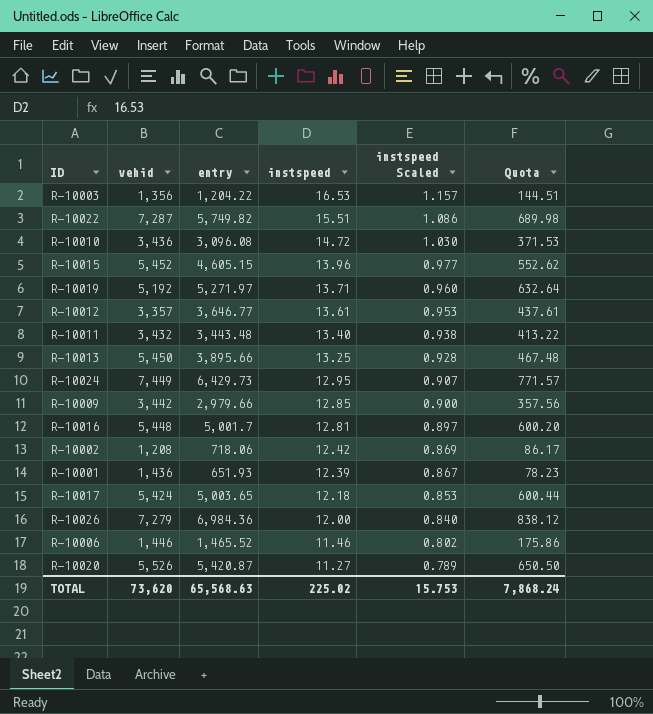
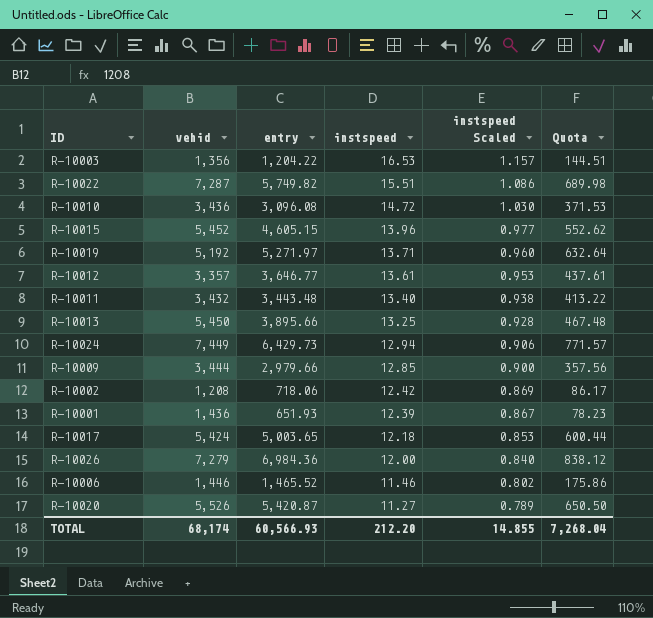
row R-10016: 5,448 | 5,001.7 | 12.81 | 0.897 | 600.20 -> none
R-10024 | instspeed: 12.95 -> 12.94
R-10024 | instspeed Scaled: 0.907 -> 0.906
R-10009 | vehid: 3,442 -> 3,444
TOTAL | vehid: 73,620 -> 68,174
TOTAL | entry: 65,568.63 -> 60,566.93
TOTAL | instspeed: 225.02 -> 212.20
TOTAL | instspeed Scaled: 15.753 -> 14.855
TOTAL | Quota: 7,868.24 -> 7,268.04

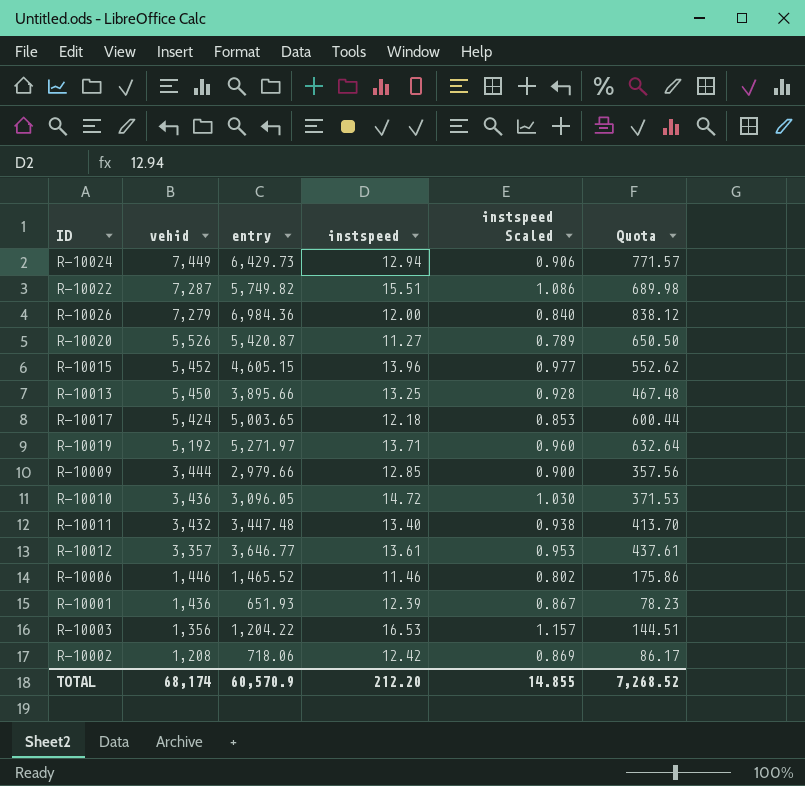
row order: instspeed descending -> vehid descending
R-10010 | entry: 3,096.08 -> 3,096.05
R-10011 | entry: 3,443.48 -> 3,447.48
R-10011 | Quota: 413.22 -> 413.70
TOTAL | entry: 60,566.93 -> 60,570.9
TOTAL | Quota: 7,268.04 -> 7,268.52

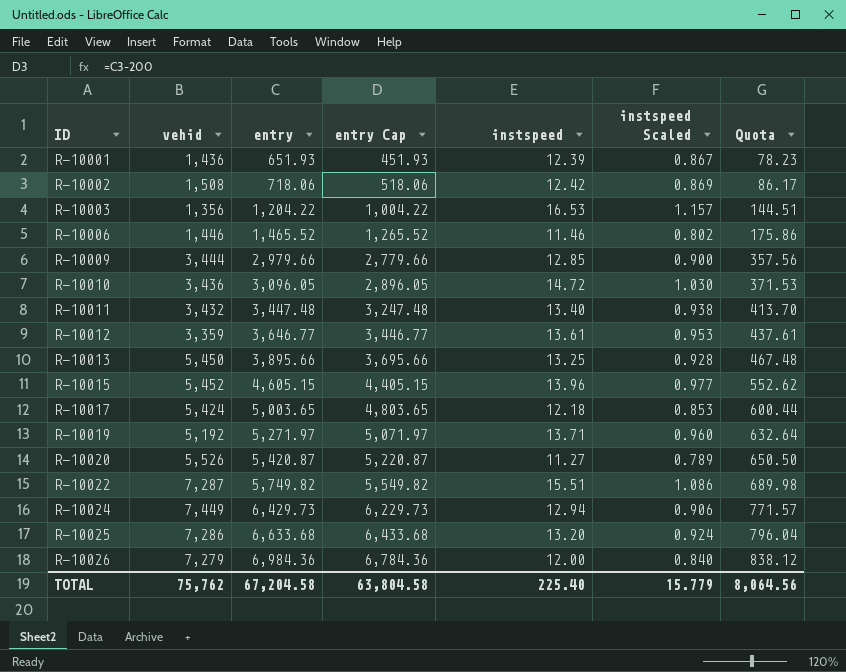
row order: vehid descending -> ID ascending
column entry Cap | formula: none -> [entry] - 200
R-10002 | vehid: 1,208 -> 1,508
R-10012 | vehid: 3,357 -> 3,359
row R-10025: none -> 7,286 | 6,633.68 | 6,433.68 | 13.20 | 0.924 | 796.04
TOTAL | vehid: 68,174 -> 75,762
TOTAL | entry: 60,570.9 -> 67,204.58
TOTAL | instspeed: 212.20 -> 225.40
TOTAL | instspeed Scaled: 14.855 -> 15.779
TOTAL | Quota: 7,268.52 -> 8,064.56

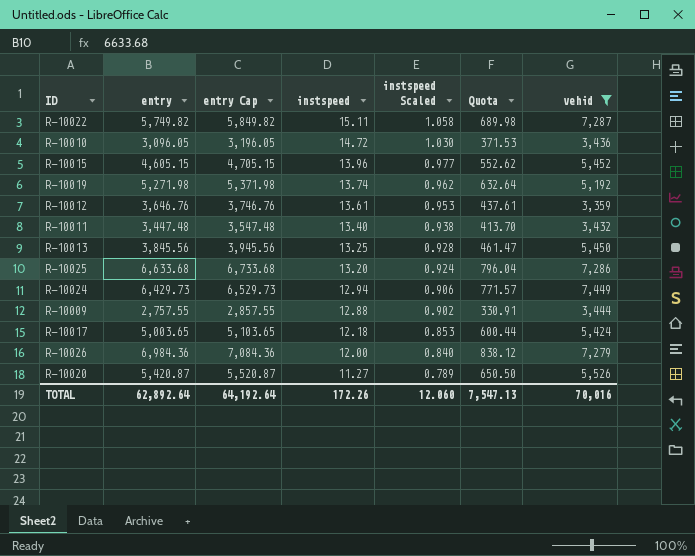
filter: none -> vehid >= 3,359
row order: ID ascending -> instspeed descending
column entry Cap | formula: [entry] - 200 -> [entry] + 100
column vehid | position: 2 -> 7
R-10022 | instspeed: 15.51 -> 15.11
R-10022 | instspeed Scaled: 1.086 -> 1.058
R-10019 | entry: 5,271.97 -> 5,271.98
R-10019 | instspeed: 13.71 -> 13.74
R-10019 | instspeed Scaled: 0.960 -> 0.962
R-10012 | entry: 3,646.77 -> 3,646.76
R-10013 | entry: 3,895.66 -> 3,845.56
R-10013 | Quota: 467.48 -> 461.47
R-10009 | entry: 2,979.66 -> 2,757.55
R-10009 | instspeed: 12.85 -> 12.88
R-10009 | instspeed Scaled: 0.900 -> 0.902
R-10009 | Quota: 357.56 -> 330.91
TOTAL | entry: 67,204.58 -> 62,892.64
TOTAL | entry Cap: 63,804.58 -> 64,192.64
TOTAL | instspeed: 225.40 -> 172.26
TOTAL | instspeed Scaled: 15.779 -> 12.060
TOTAL | Quota: 8,064.56 -> 7,547.13
TOTAL | vehid: 75,762 -> 70,016

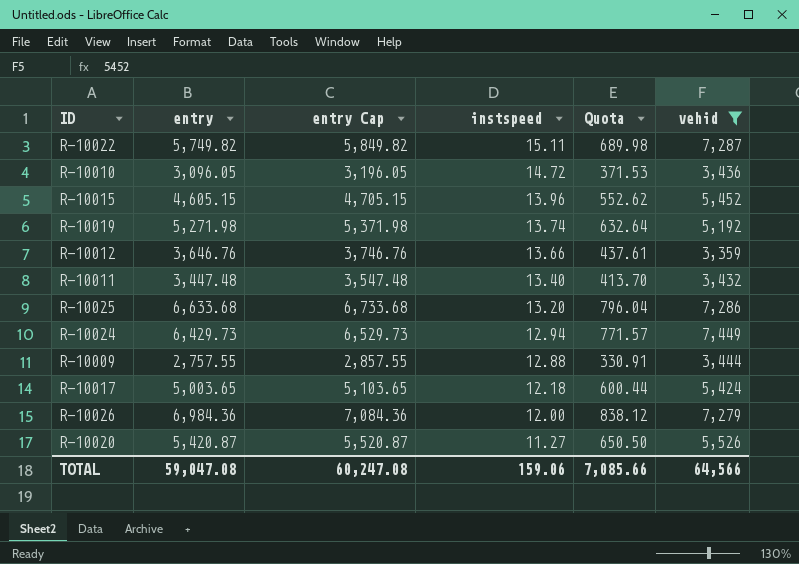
column instspeed Scaled | formula: [instspeed] * 0.07 -> none
row R-10013: 3,845.56 | 3,945.56 | 13.25 | 0.928 | 461.47 | 5,450 -> none
R-10012 | instspeed: 13.61 -> 13.66
TOTAL | entry: 62,892.64 -> 59,047.08
TOTAL | entry Cap: 64,192.64 -> 60,247.08
TOTAL | instspeed: 172.26 -> 159.06
TOTAL | Quota: 7,547.13 -> 7,085.66
TOTAL | vehid: 70,016 -> 64,566

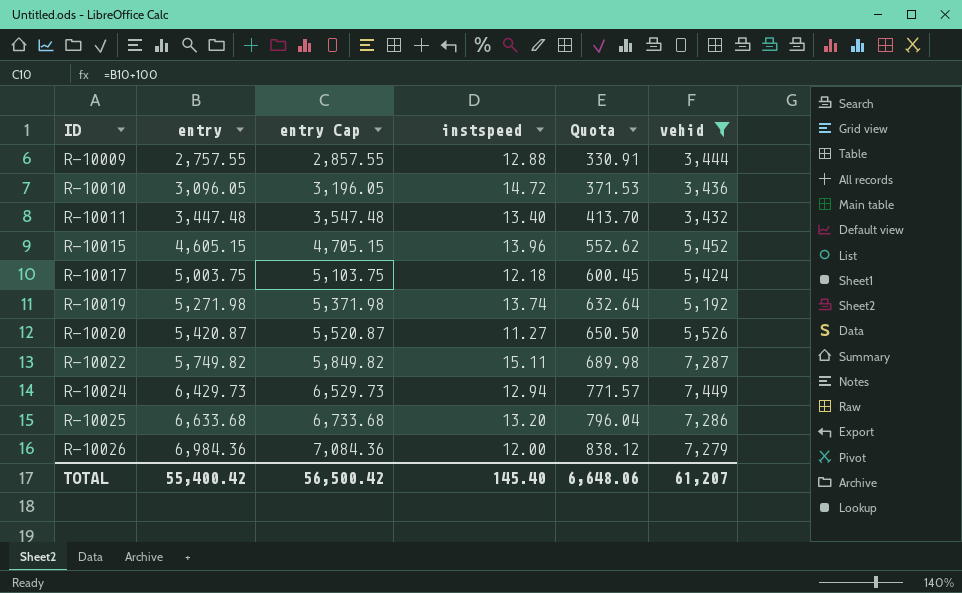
row order: instspeed descending -> ID ascending
row R-10012: 3,646.76 | 3,746.76 | 13.66 | 437.61 | 3,359 -> none
R-10017 | entry: 5,003.65 -> 5,003.75
R-10017 | entry Cap: 5,103.65 -> 5,103.75
R-10017 | Quota: 600.44 -> 600.45
TOTAL | entry: 59,047.08 -> 55,400.42
TOTAL | entry Cap: 60,247.08 -> 56,500.42
TOTAL | instspeed: 159.06 -> 145.40
TOTAL | Quota: 7,085.66 -> 6,648.06
TOTAL | vehid: 64,566 -> 61,207

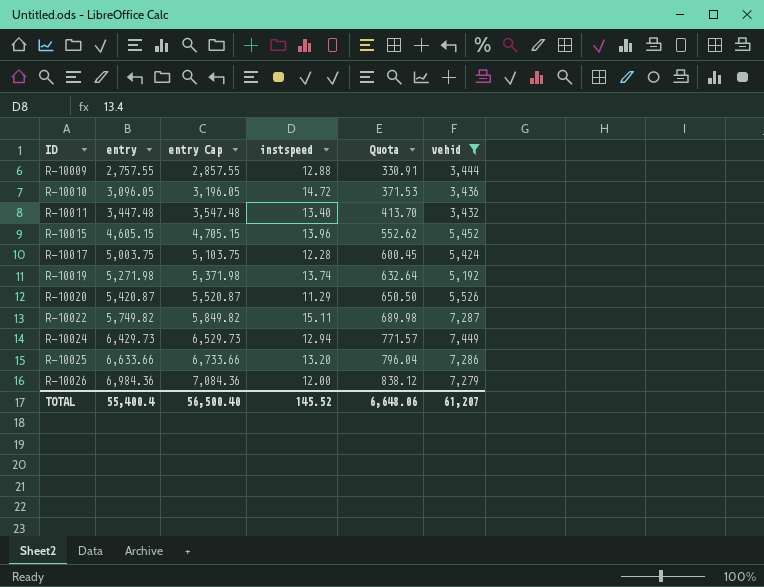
R-10017 | instspeed: 12.18 -> 12.28
R-10020 | instspeed: 11.27 -> 11.29
R-10025 | entry: 6,633.68 -> 6,633.66
R-10025 | entry Cap: 6,733.68 -> 6,733.66
TOTAL | entry: 55,400.42 -> 55,400.4
TOTAL | entry Cap: 56,500.42 -> 56,500.40
TOTAL | instspeed: 145.40 -> 145.52

